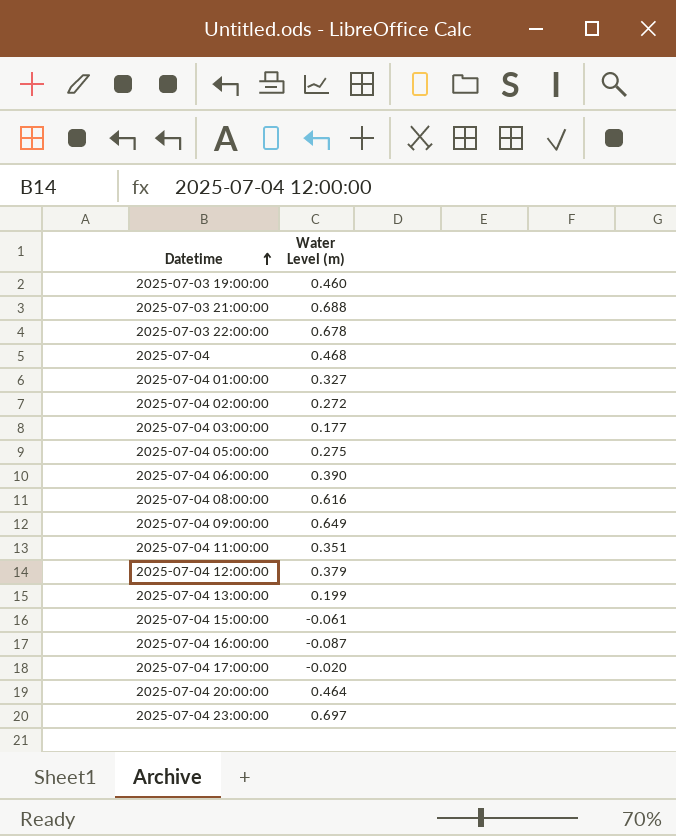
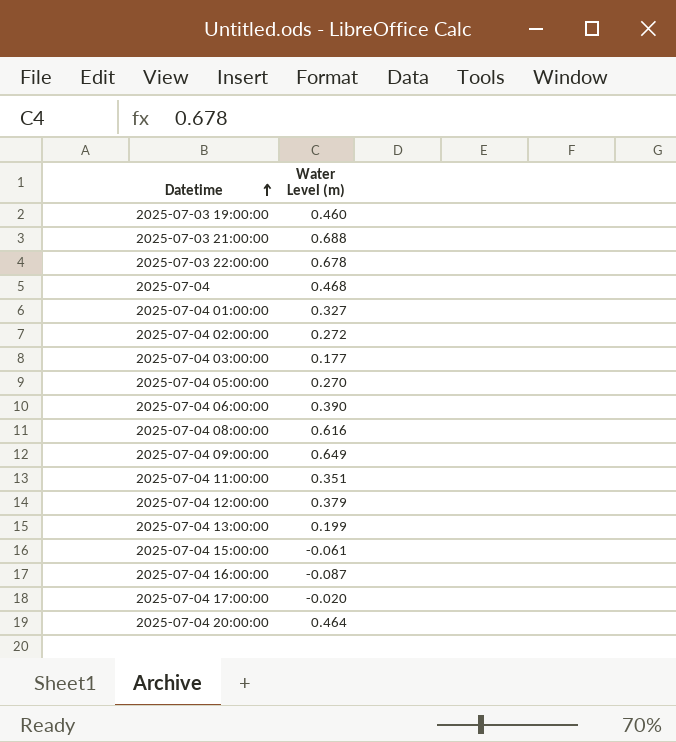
row 2025-07-04 23:00:00: 0.697 -> none
2025-07-04 05:00:00 | Water Level (m): 0.275 -> 0.270

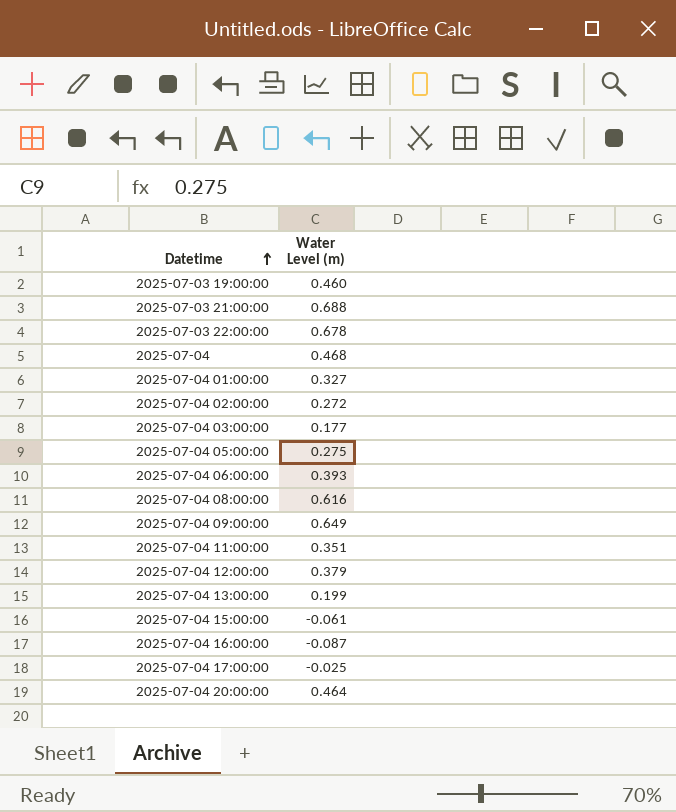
2025-07-04 05:00:00 | Water Level (m): 0.270 -> 0.275
2025-07-04 06:00:00 | Water Level (m): 0.390 -> 0.393
2025-07-04 17:00:00 | Water Level (m): -0.020 -> -0.025

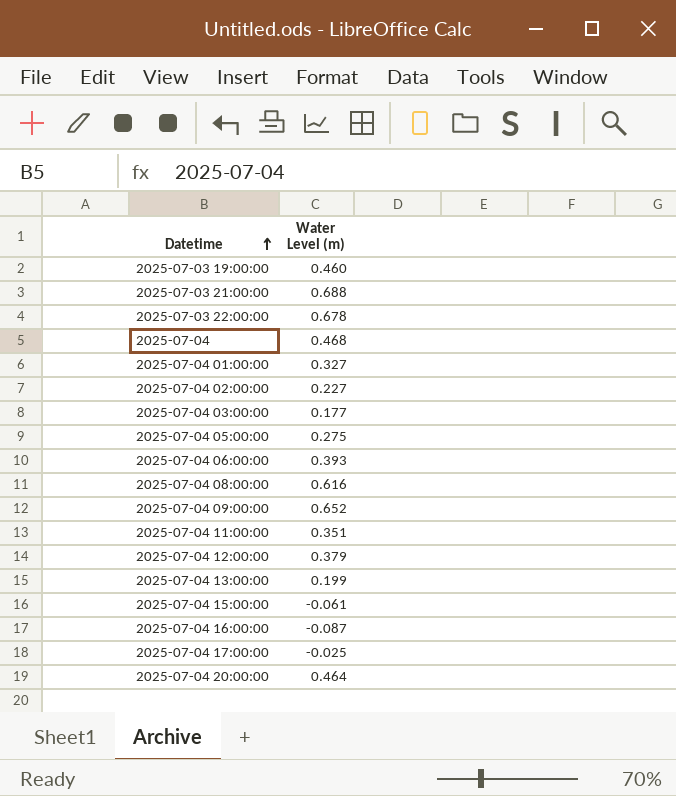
2025-07-04 02:00:00 | Water Level (m): 0.272 -> 0.227
2025-07-04 09:00:00 | Water Level (m): 0.649 -> 0.652

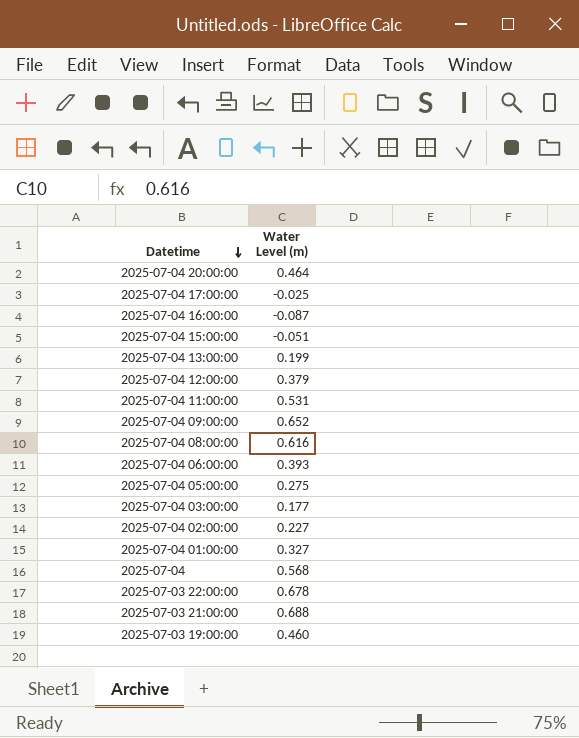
row order: Datetime ascending -> Datetime descending
2025-07-04 15:00:00 | Water Level (m): -0.061 -> -0.051
2025-07-04 11:00:00 | Water Level (m): 0.351 -> 0.531
2025-07-04 | Water Level (m): 0.468 -> 0.568

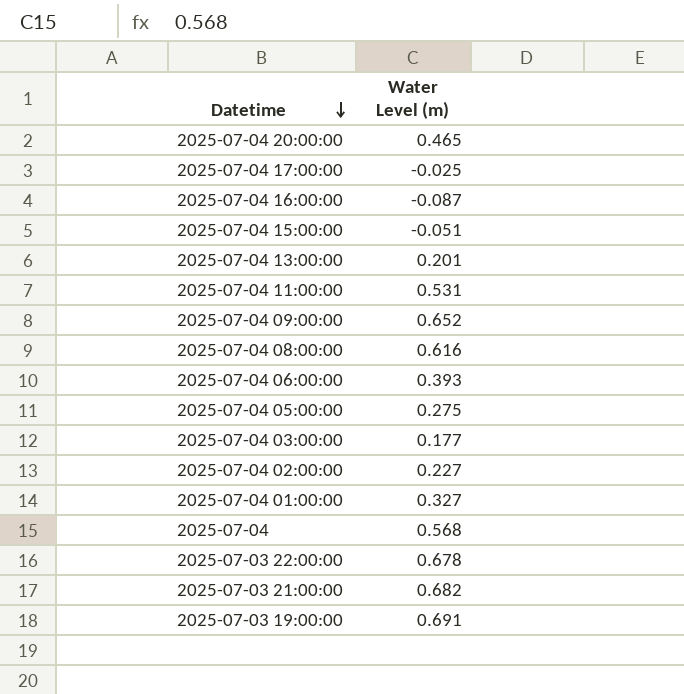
row 2025-07-04 12:00:00: 0.379 -> none
2025-07-04 20:00:00 | Water Level (m): 0.464 -> 0.465
2025-07-04 13:00:00 | Water Level (m): 0.199 -> 0.201
2025-07-03 21:00:00 | Water Level (m): 0.688 -> 0.682
2025-07-03 19:00:00 | Water Level (m): 0.460 -> 0.691

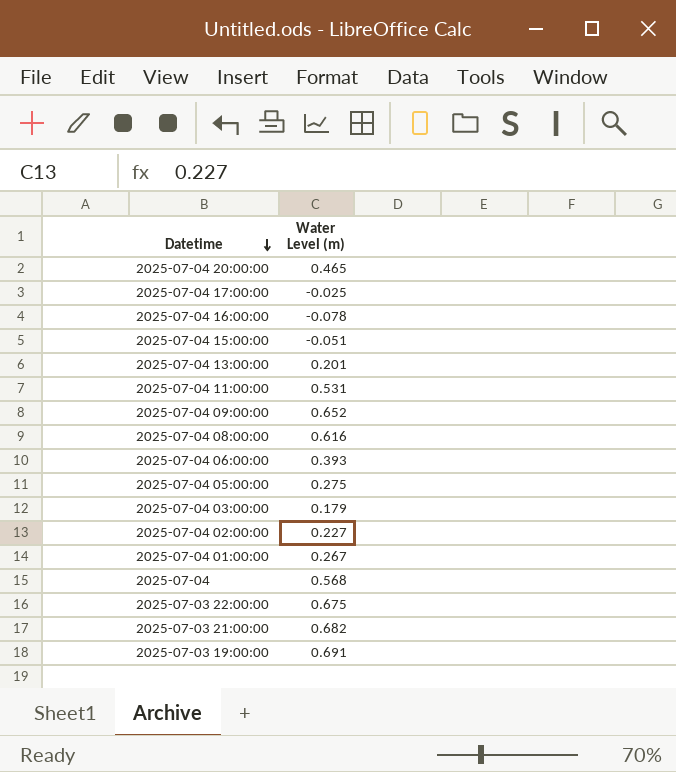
2025-07-04 16:00:00 | Water Level (m): -0.087 -> -0.078
2025-07-04 03:00:00 | Water Level (m): 0.177 -> 0.179
2025-07-04 01:00:00 | Water Level (m): 0.327 -> 0.267
2025-07-03 22:00:00 | Water Level (m): 0.678 -> 0.675

